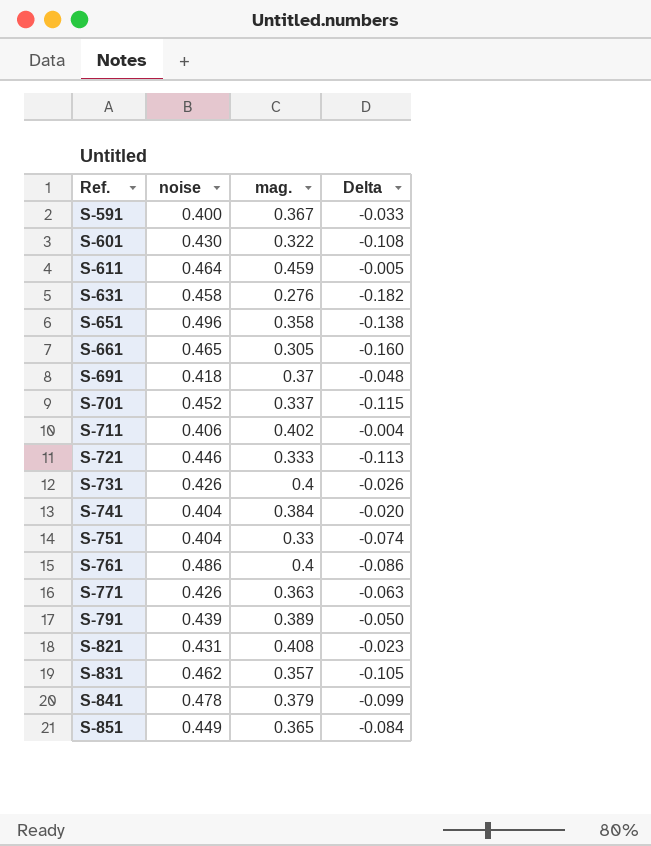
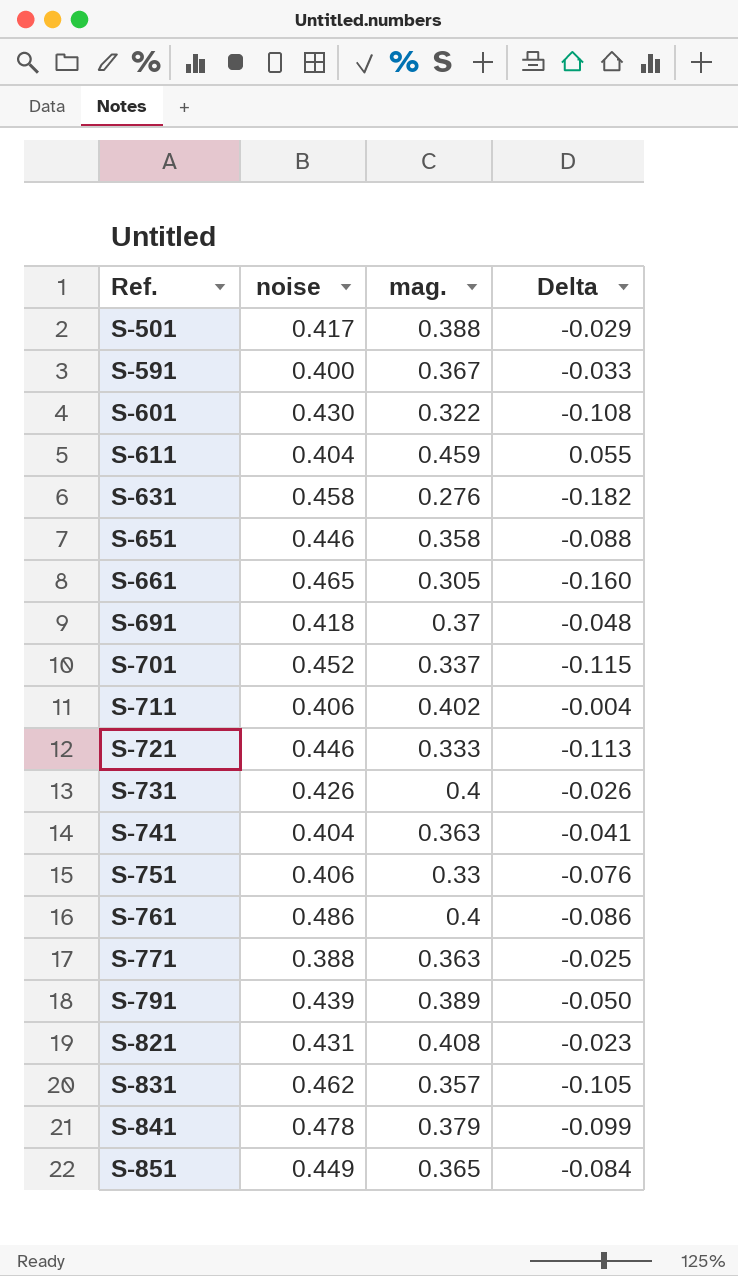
row S-501: none -> 0.417 | 0.388 | -0.029
S-611 | noise: 0.464 -> 0.404
S-611 | Delta: -0.005 -> 0.055
S-651 | noise: 0.496 -> 0.446
S-651 | Delta: -0.138 -> -0.088
S-741 | mag.: 0.384 -> 0.363
S-741 | Delta: -0.020 -> -0.041
S-751 | noise: 0.404 -> 0.406
S-751 | Delta: -0.074 -> -0.076
S-771 | noise: 0.426 -> 0.388
S-771 | Delta: -0.063 -> -0.025

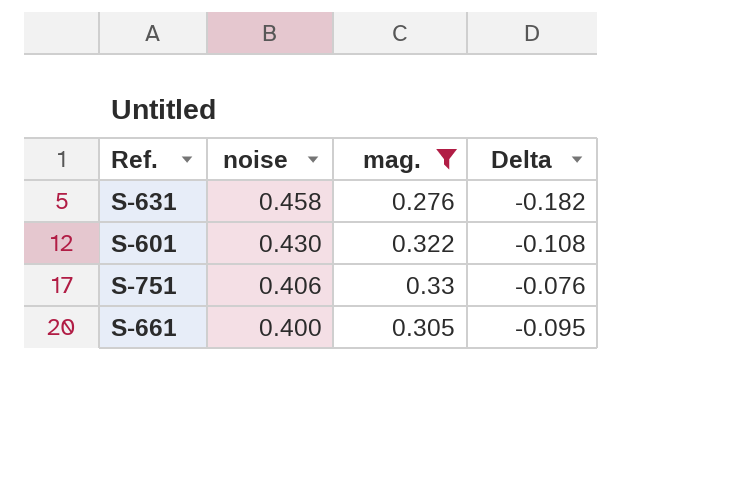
filter: none -> mag. <= 0.33
row order: Ref. ascending -> noise descending
S-661 | noise: 0.465 -> 0.400
S-661 | Delta: -0.160 -> -0.095

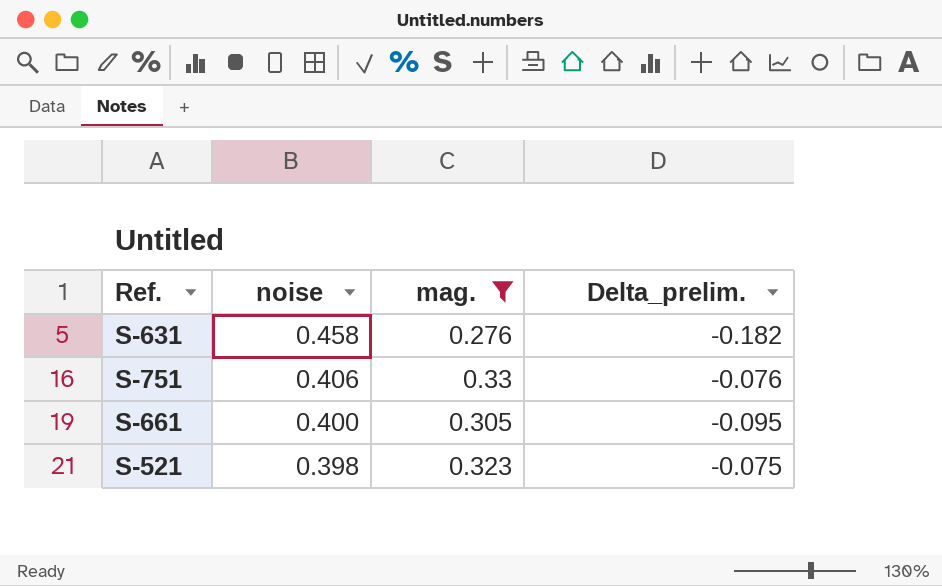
column name: Delta -> Delta_prelim.
row S-601: 0.430 | 0.322 | -0.108 -> none
row S-521: none -> 0.398 | 0.323 | -0.075

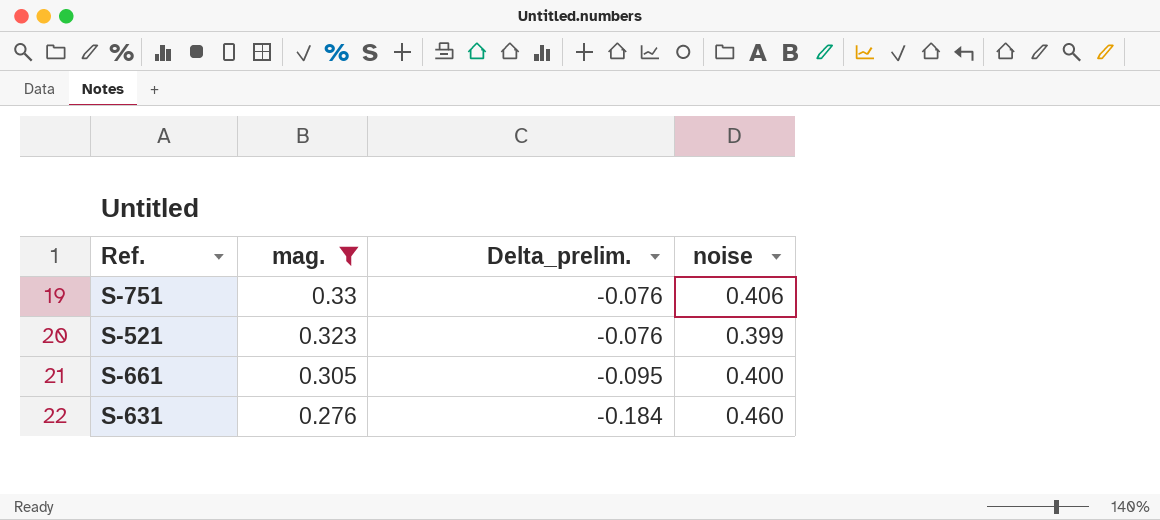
row order: noise descending -> mag. descending
column noise | position: 2 -> 4
S-521 | Delta_prelim.: -0.075 -> -0.076
S-521 | noise: 0.398 -> 0.399
S-631 | Delta_prelim.: -0.182 -> -0.184
S-631 | noise: 0.458 -> 0.460

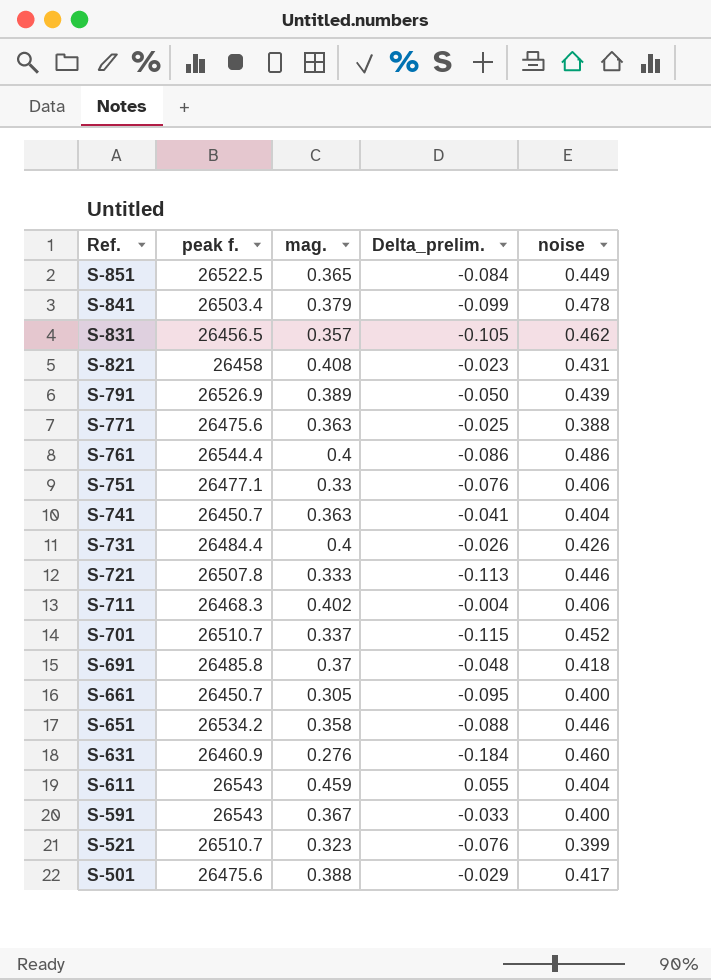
filter: mag. <= 0.33 -> none
row order: mag. descending -> Ref. descending
column peak f. | position: none -> 2

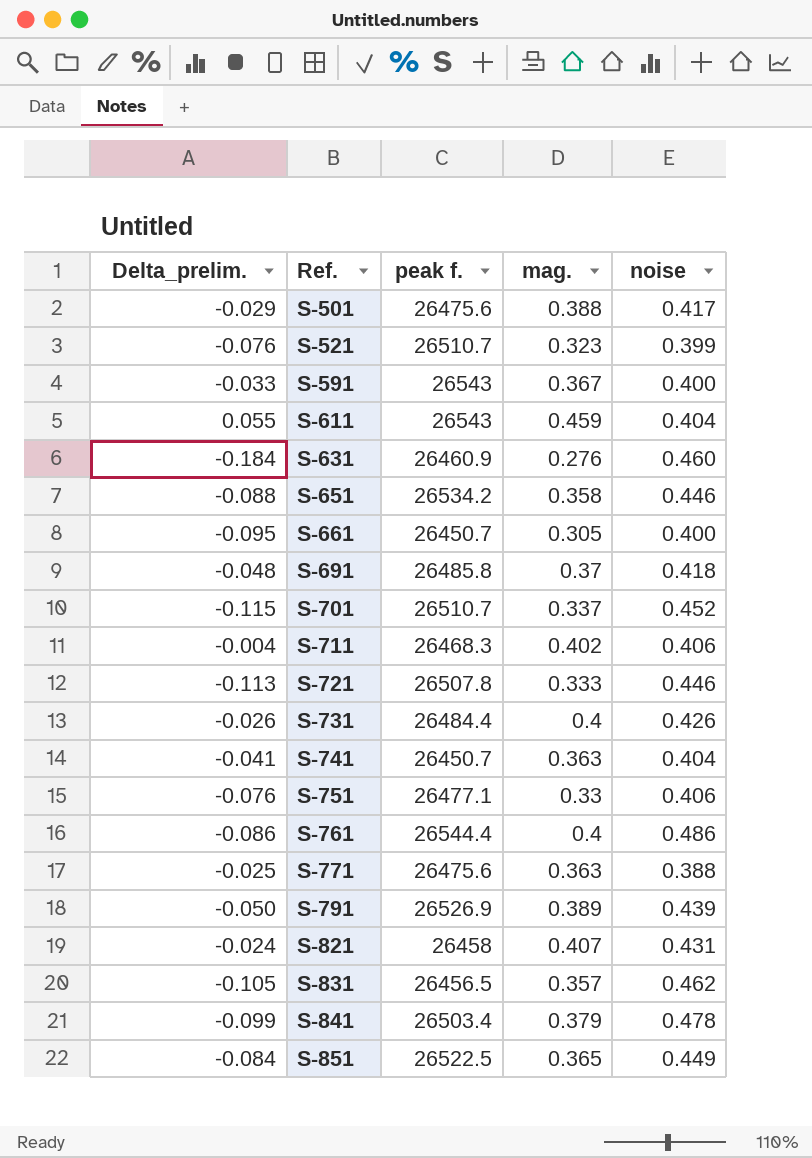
row order: Ref. descending -> Ref. ascending
column Delta_prelim. | position: 4 -> 1
S-821 | Delta_prelim.: -0.023 -> -0.024
S-821 | mag.: 0.408 -> 0.407

